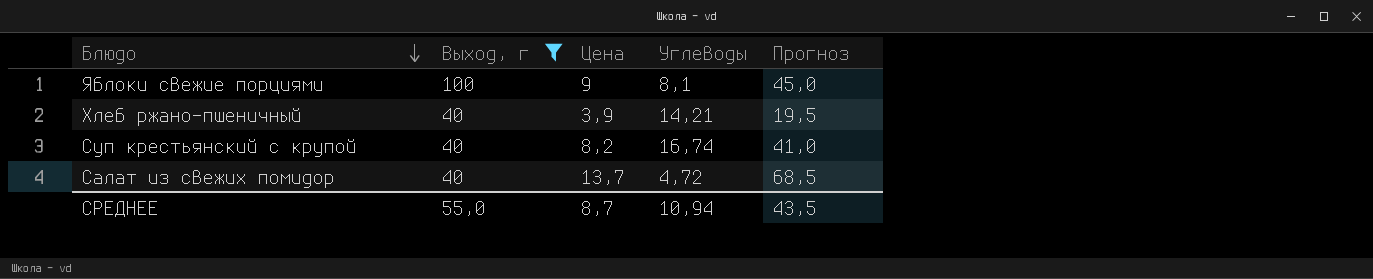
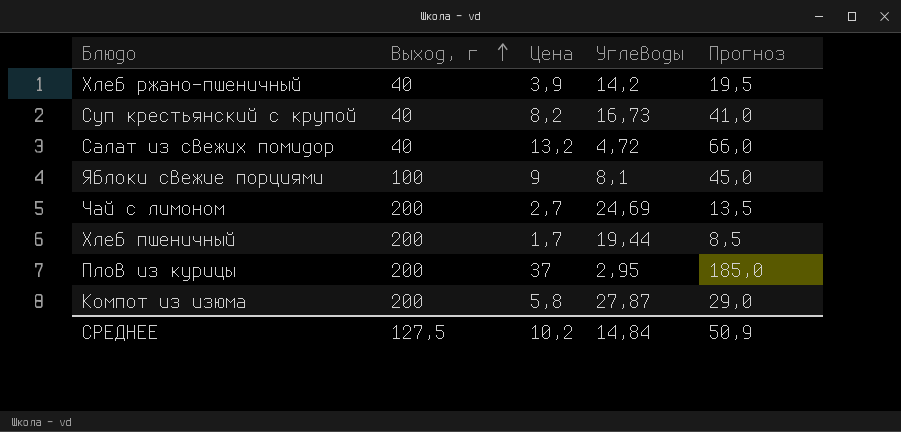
filter: Выход, г != 200 -> none
row order: Блюдо descending -> Выход, г ascending
Хлеб ржано-пшеничный | Углеводы: 14,21 -> 14,2
Суп крестьянский с крупой | Углеводы: 16,74 -> 16,73
Салат из свежих помидор | Цена: 13,7 -> 13,2
Салат из свежих помидор | Прогноз: 68,5 -> 66,0
СРЕДНЕЕ | Выход, г: 55,0 -> 127,5
СРЕДНЕЕ | Цена: 8,7 -> 10,2
СРЕДНЕЕ | Углеводы: 10,94 -> 14,84
СРЕДНЕЕ | Прогноз: 43,5 -> 50,9

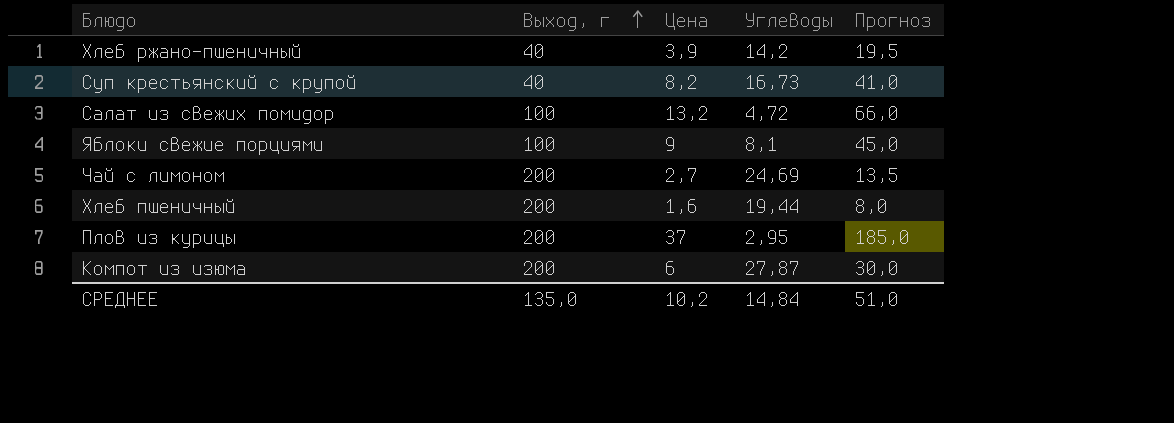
Салат из свежих помидор | Выход, г: 40 -> 100
Хлеб пшеничный | Цена: 1,7 -> 1,6
Хлеб пшеничный | Прогноз: 8,5 -> 8,0
Компот из изюма | Цена: 5,8 -> 6
Компот из изюма | Прогноз: 29,0 -> 30,0
СРЕДНЕЕ | Выход, г: 127,5 -> 135,0
СРЕДНЕЕ | Прогноз: 50,9 -> 51,0

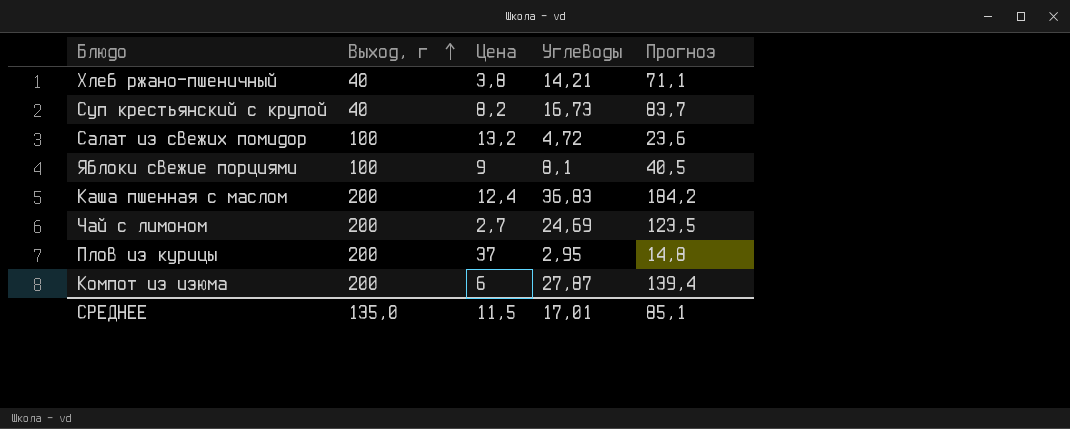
column Прогноз | formula: [Цена] * 5 -> [Углеводы] * 5
row Хлеб пшеничный: 200 | 1,6 | 19,44 | 8,0 -> none
Хлеб ржано-пшеничный | Цена: 3,9 -> 3,8
Хлеб ржано-пшеничный | Углеводы: 14,2 -> 14,21
row Каша пшенная с маслом: none -> 200 | 12,4 | 36,83 | 184,2
СРЕДНЕЕ | Цена: 10,2 -> 11,5
СРЕДНЕЕ | Углеводы: 14,84 -> 17,01
СРЕДНЕЕ | Прогноз: 51,0 -> 85,1

